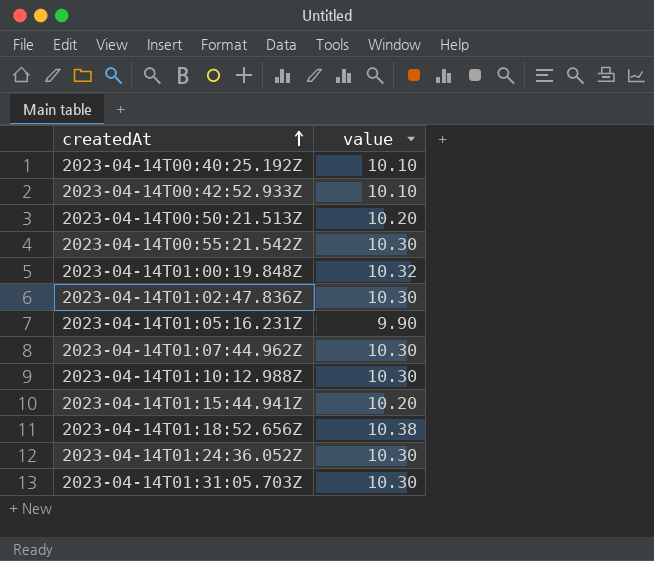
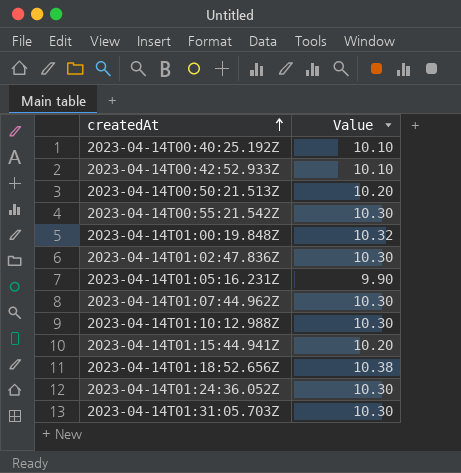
column name: value -> Value

